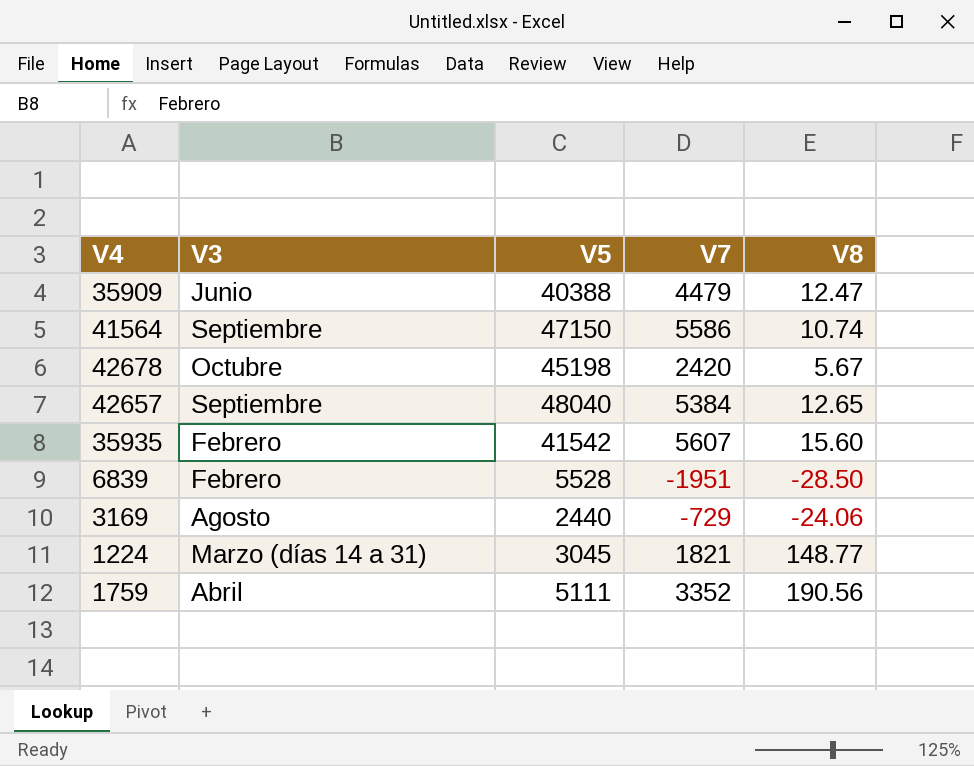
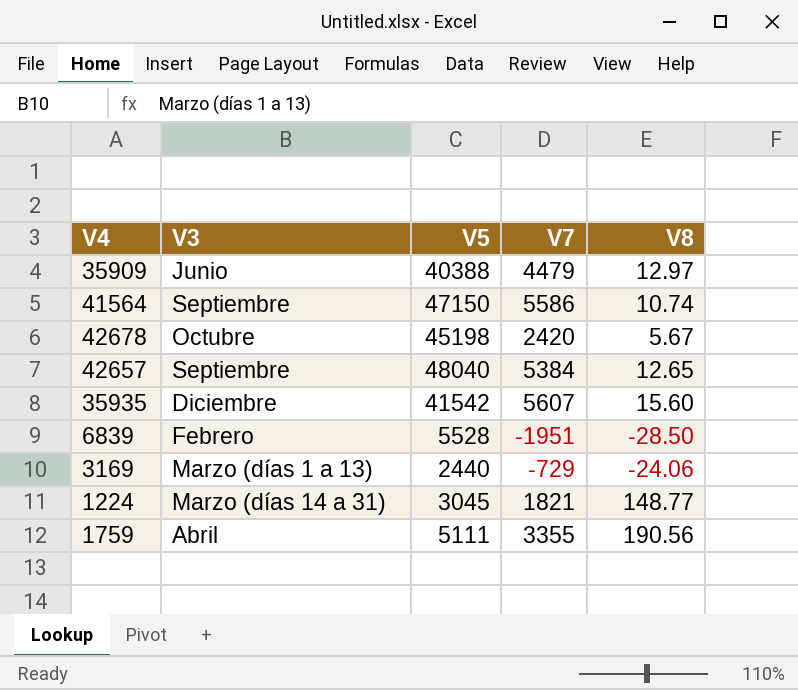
35909 | V8: 12.47 -> 12.97
35935 | V3: Febrero -> Diciembre
3169 | V3: Agosto -> Marzo (días 1 a 13)
1759 | V7: 3352 -> 3355

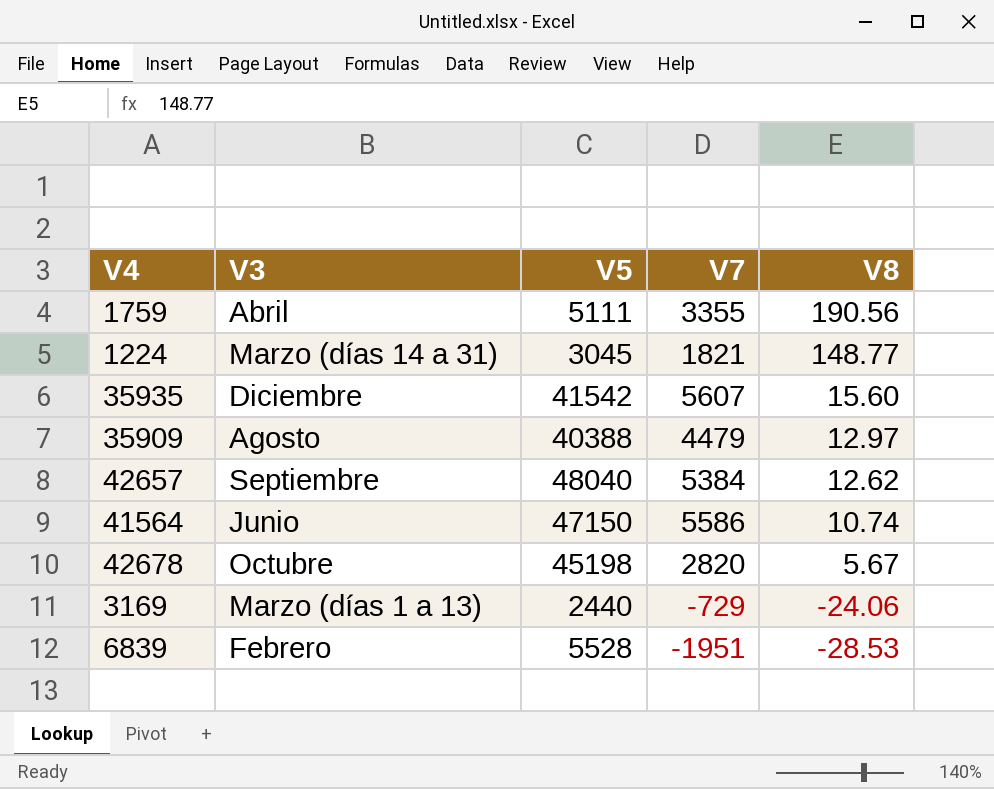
row order: none -> V8 descending
35909 | V3: Junio -> Agosto
42657 | V8: 12.65 -> 12.62
41564 | V3: Septiembre -> Junio
42678 | V7: 2420 -> 2820
6839 | V8: -28.50 -> -28.53

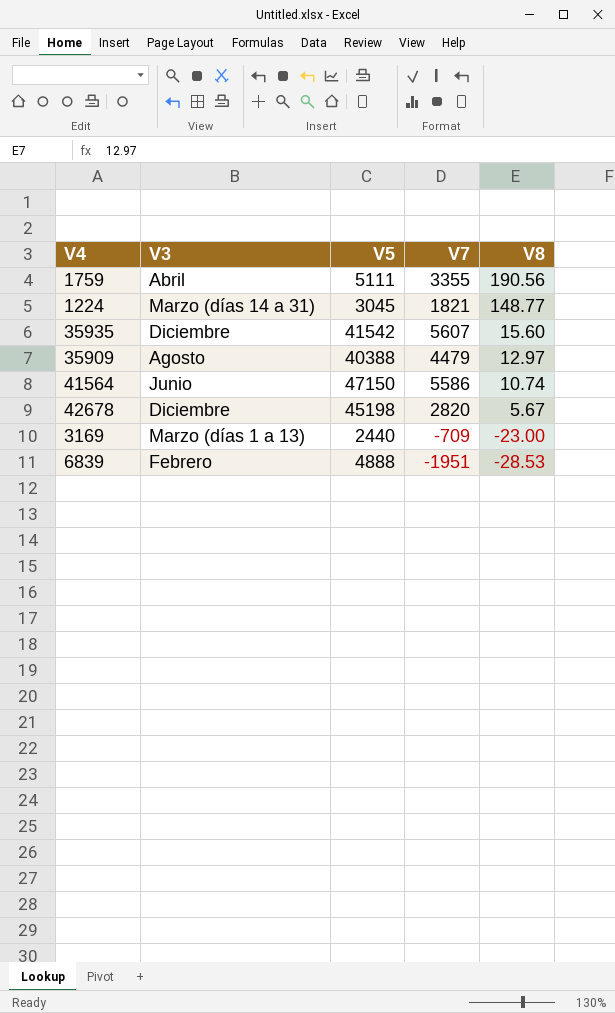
row 42657: Septiembre | 48040 | 5384 | 12.62 -> none
42678 | V3: Octubre -> Diciembre
3169 | V7: -729 -> -709
3169 | V8: -24.06 -> -23.00
6839 | V5: 5528 -> 4888

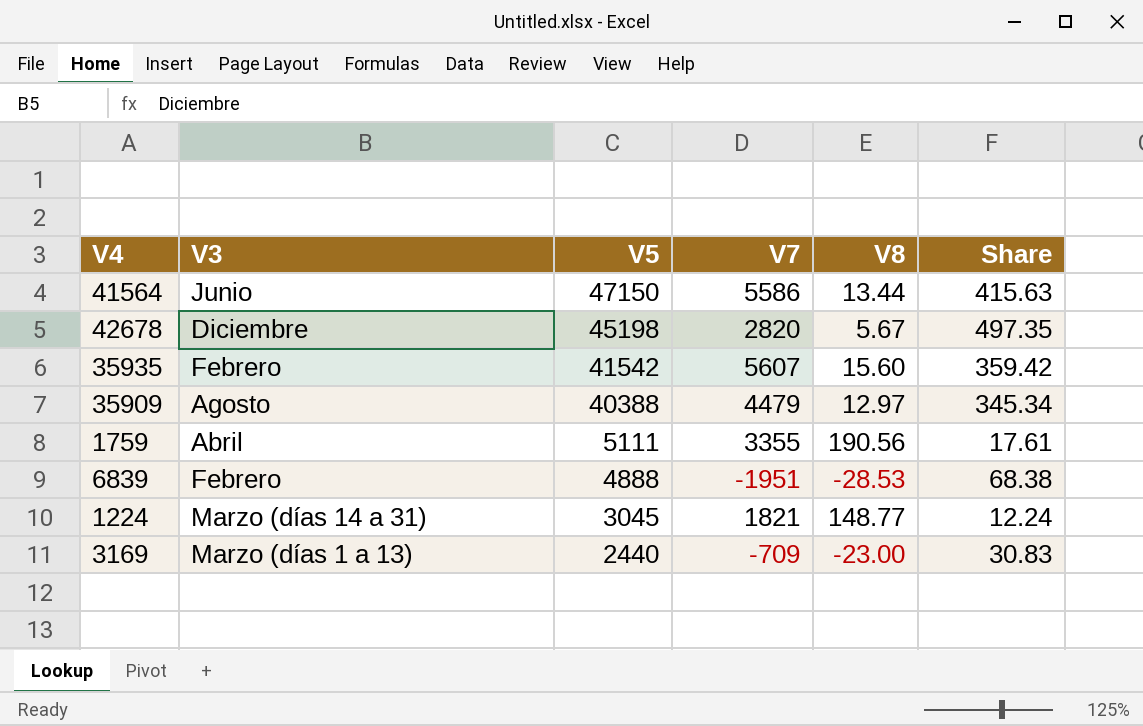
row order: V8 descending -> V5 descending
column Share | formula: none -> [V7] / [V8]
41564 | V8: 10.74 -> 13.44
35935 | V3: Diciembre -> Febrero

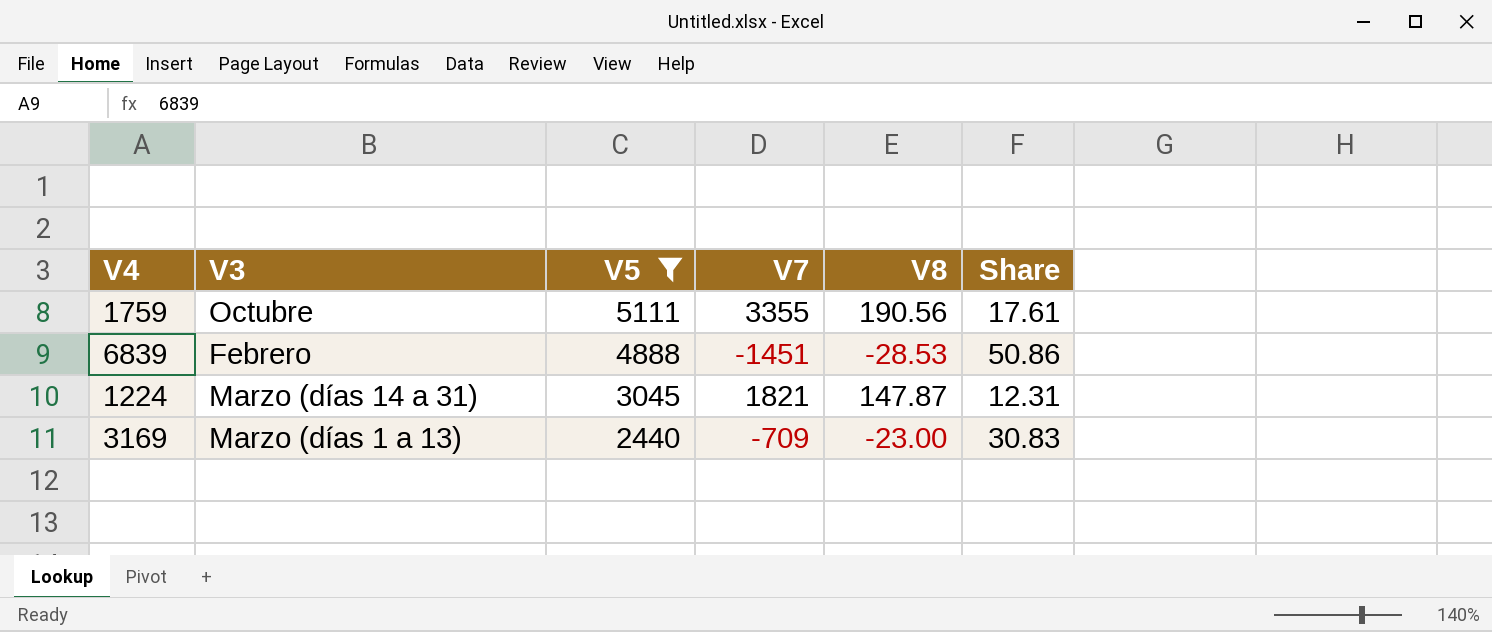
filter: none -> V5 <= 5111
1759 | V3: Abril -> Octubre
6839 | V7: -1951 -> -1451
6839 | Share: 68.38 -> 50.86
1224 | V8: 148.77 -> 147.87
1224 | Share: 12.24 -> 12.31

